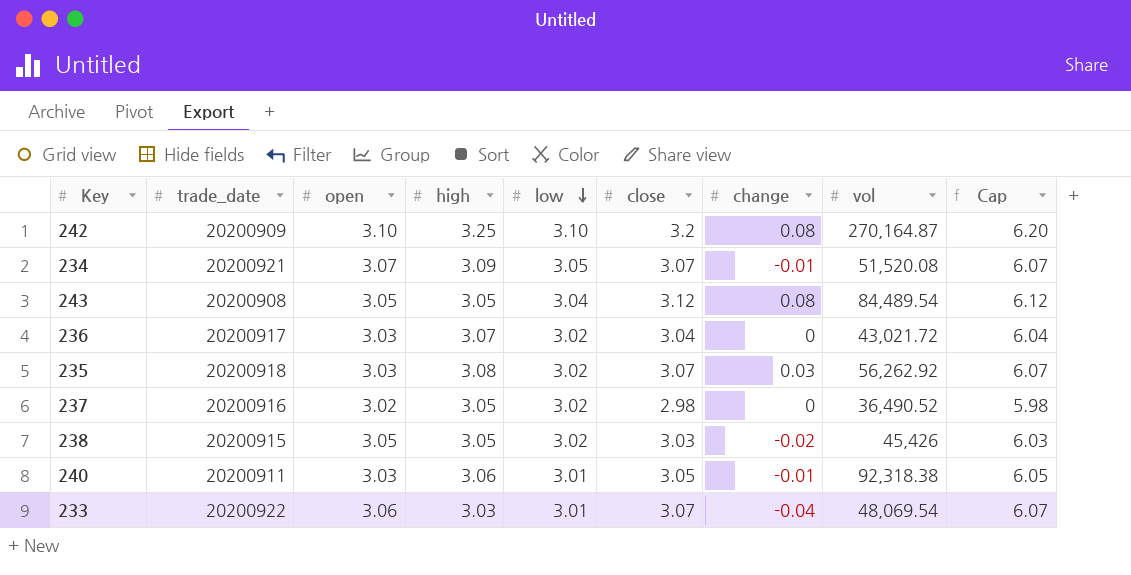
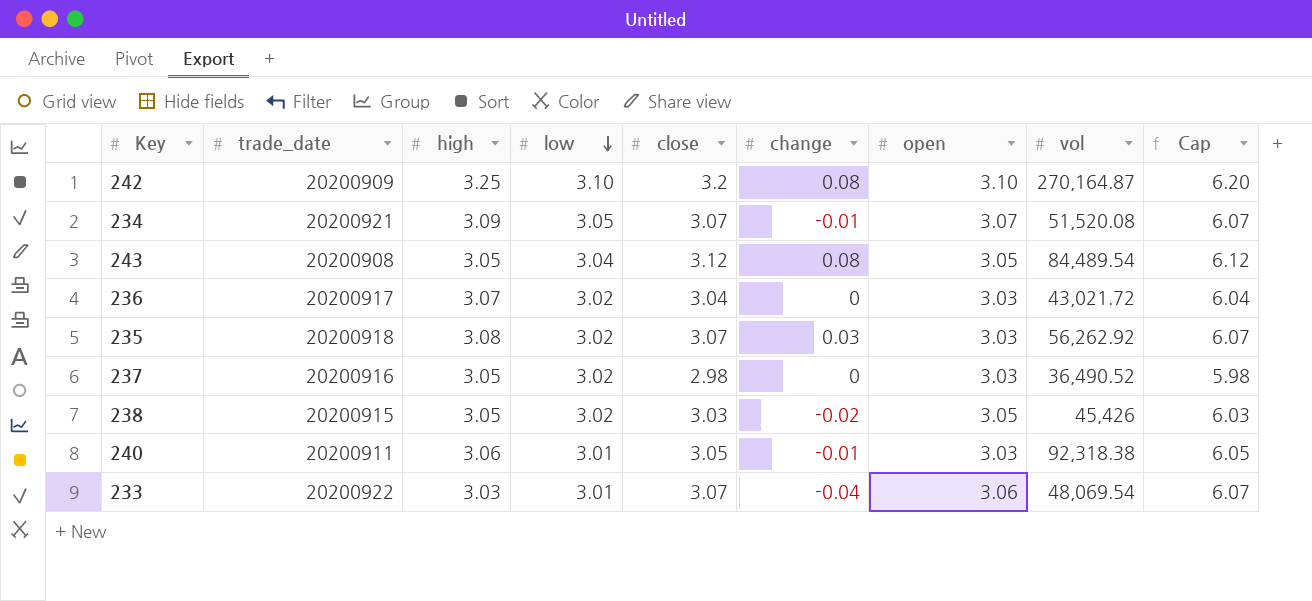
column open | position: 3 -> 7
237 | open: 3.02 -> 3.03

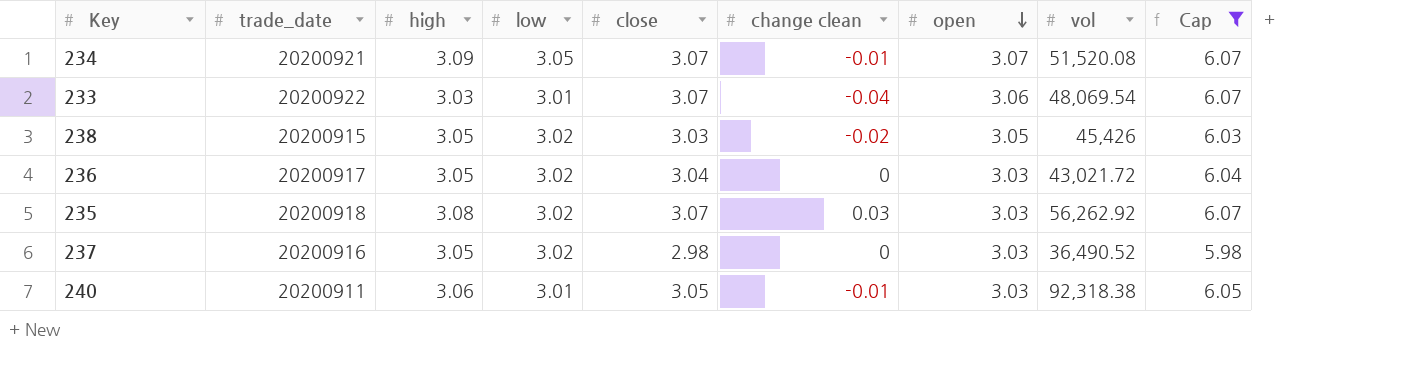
filter: none -> Cap <= 6.07
row order: low descending -> open descending
column name: change -> change clean
236 | high: 3.07 -> 3.05

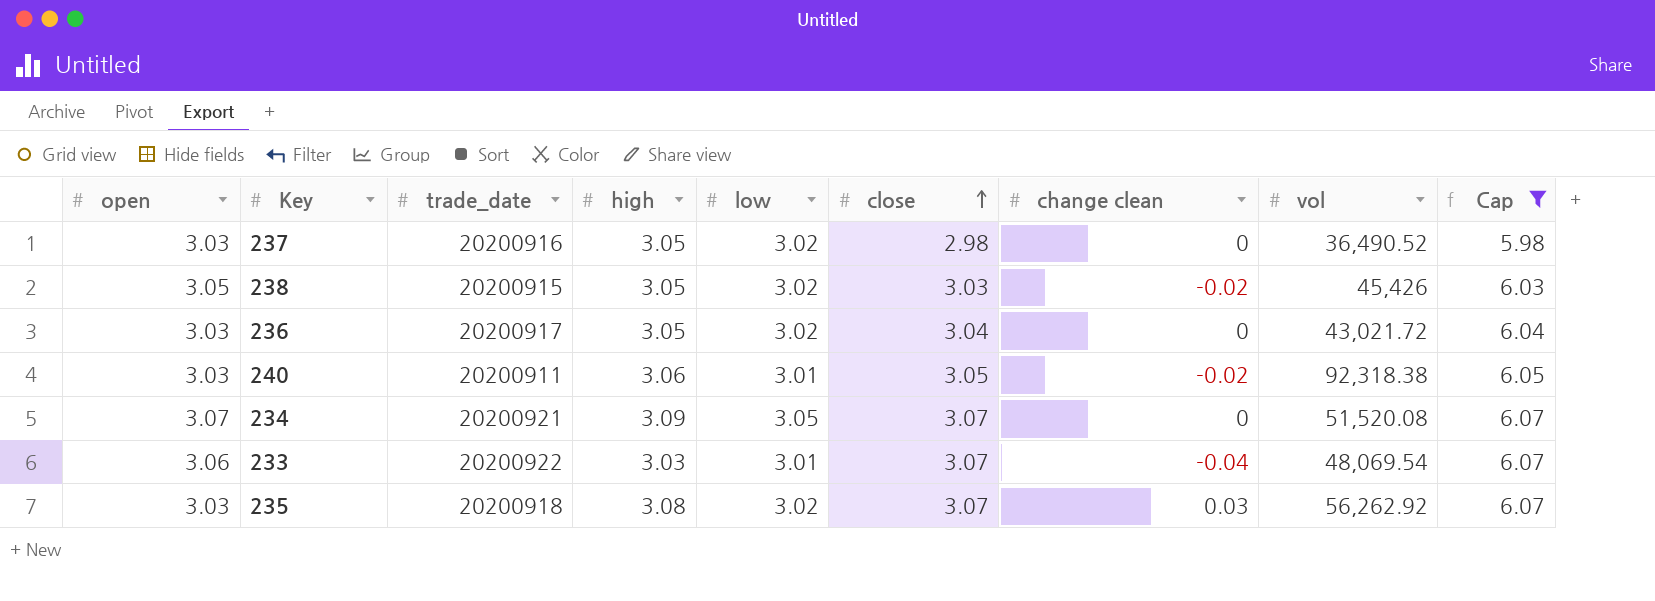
row order: open descending -> close ascending
column open | position: 7 -> 1
240 | change clean: -0.01 -> -0.02
234 | change clean: -0.01 -> 0

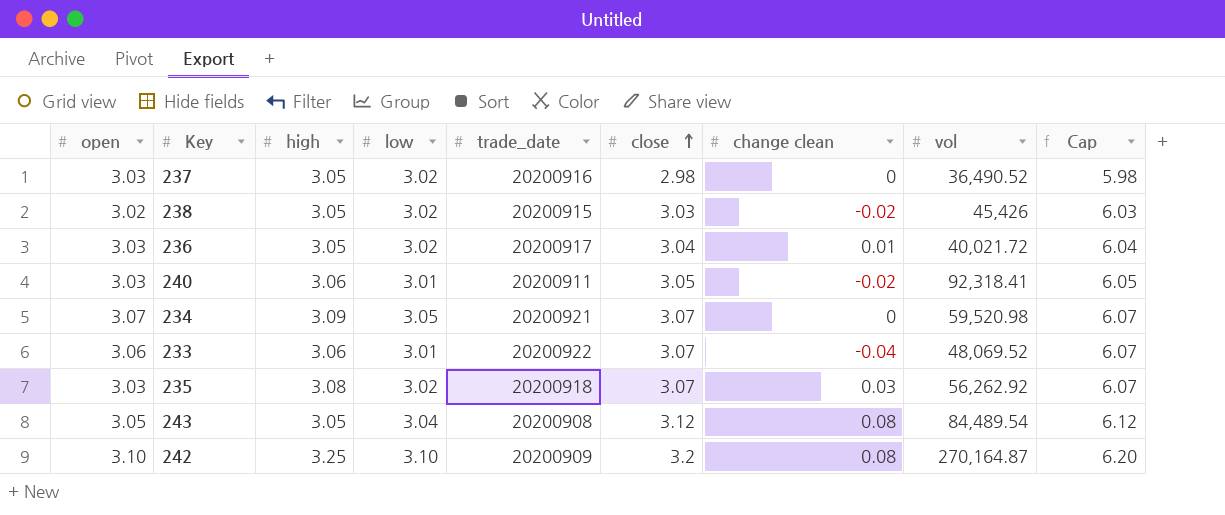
filter: Cap <= 6.07 -> none
column trade_date | position: 3 -> 5
238 | open: 3.05 -> 3.02
236 | change clean: 0 -> 0.01
236 | vol: 43,021.72 -> 40,021.72
240 | vol: 92,318.38 -> 92,318.41
234 | vol: 51,520.08 -> 59,520.98
233 | high: 3.03 -> 3.06
233 | vol: 48,069.54 -> 48,069.52

